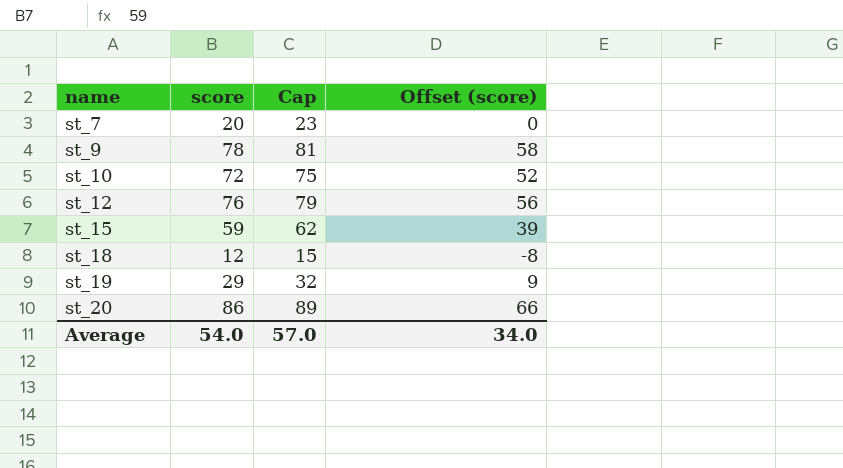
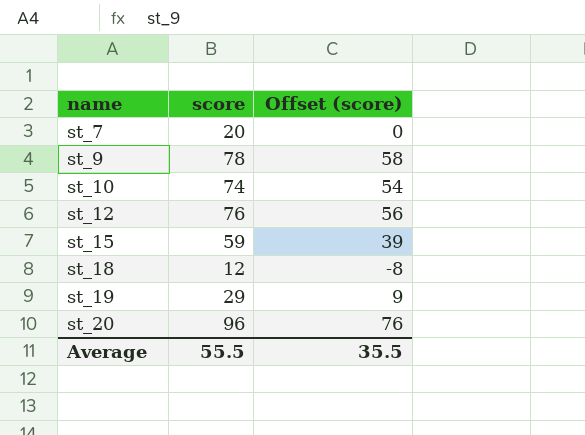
column Cap | formula: [score] + 3 -> none
st_10 | score: 72 -> 74
st_10 | Offset (score): 52 -> 54
st_20 | score: 86 -> 96
st_20 | Offset (score): 66 -> 76
Average | score: 54.0 -> 55.5
Average | Offset (score): 34.0 -> 35.5

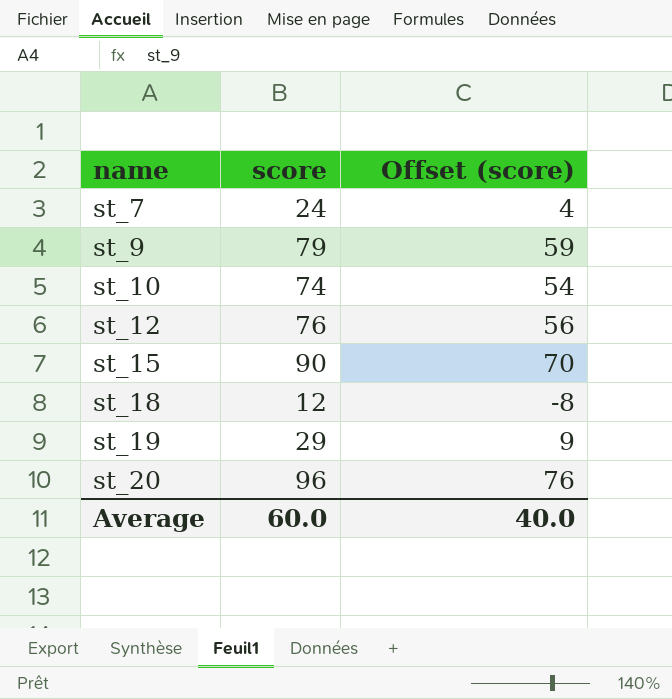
st_7 | score: 20 -> 24
st_7 | Offset (score): 0 -> 4
st_9 | score: 78 -> 79
st_9 | Offset (score): 58 -> 59
st_15 | score: 59 -> 90
st_15 | Offset (score): 39 -> 70
Average | score: 55.5 -> 60.0
Average | Offset (score): 35.5 -> 40.0

